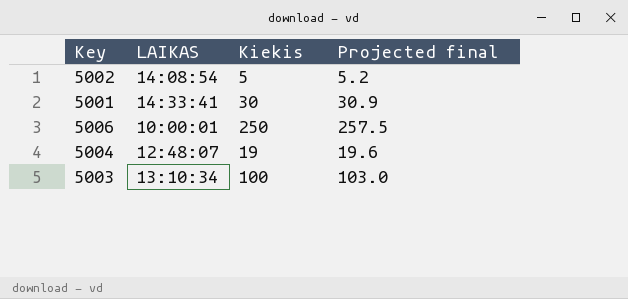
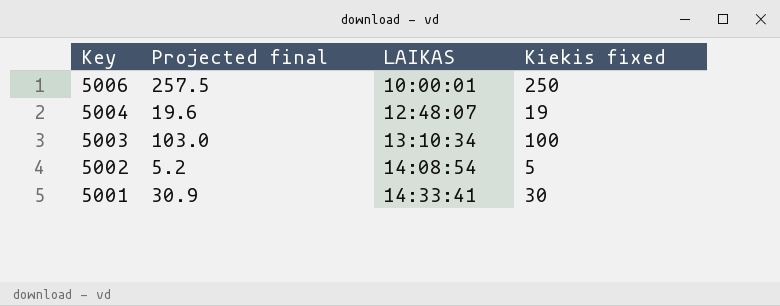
row order: none -> Key descending
column Projected final | position: 4 -> 2
column name: Kiekis -> Kiekis fixed

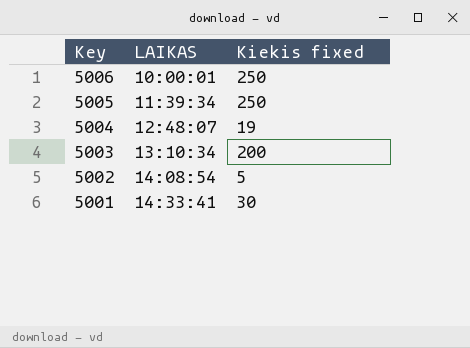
column Projected final | formula: [Kiekis fixed] * 1.03 -> none
row 5005: none -> 11:39:34 | 250
5003 | Kiekis fixed: 100 -> 200

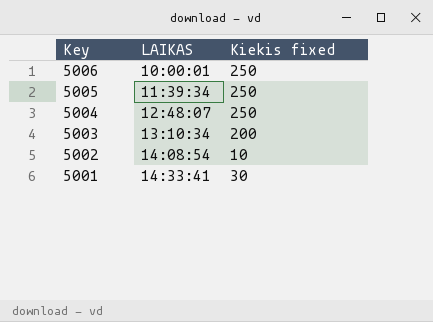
5004 | Kiekis fixed: 19 -> 250
5002 | Kiekis fixed: 5 -> 10

